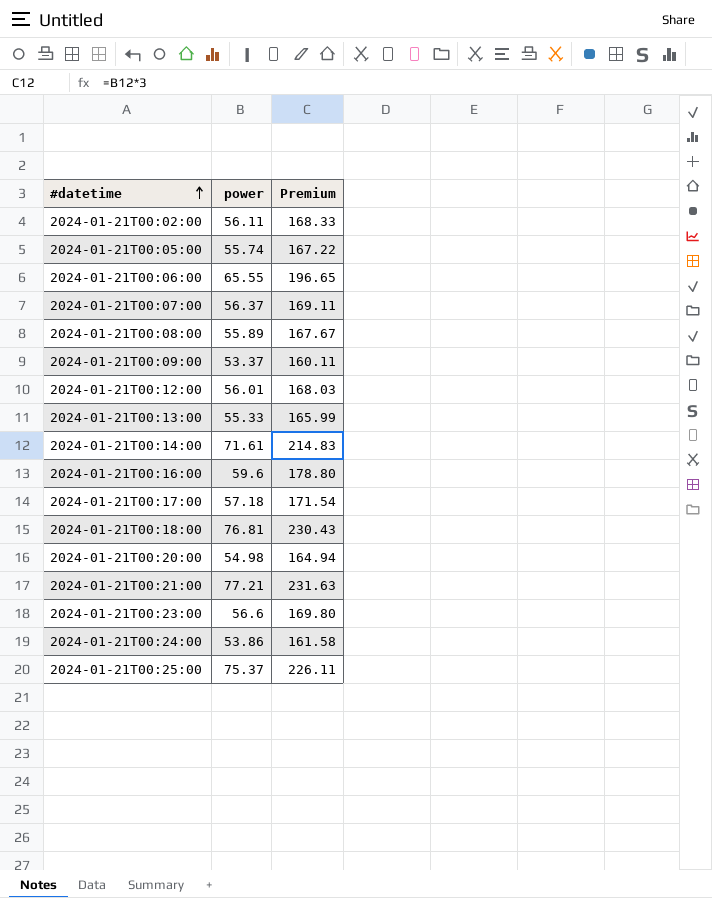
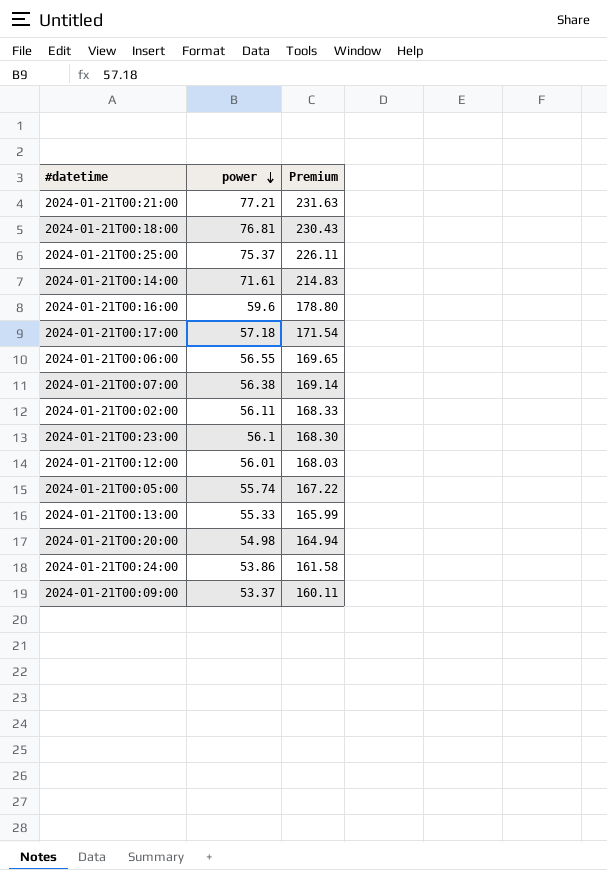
row order: #datetime ascending -> power descending
row 2024-01-21T00:08:00: 55.89 | 167.67 -> none
2024-01-21T00:06:00 | power: 65.55 -> 56.55
2024-01-21T00:06:00 | Premium: 196.65 -> 169.65
2024-01-21T00:07:00 | power: 56.37 -> 56.38
2024-01-21T00:07:00 | Premium: 169.11 -> 169.14
2024-01-21T00:23:00 | power: 56.6 -> 56.1
2024-01-21T00:23:00 | Premium: 169.80 -> 168.30

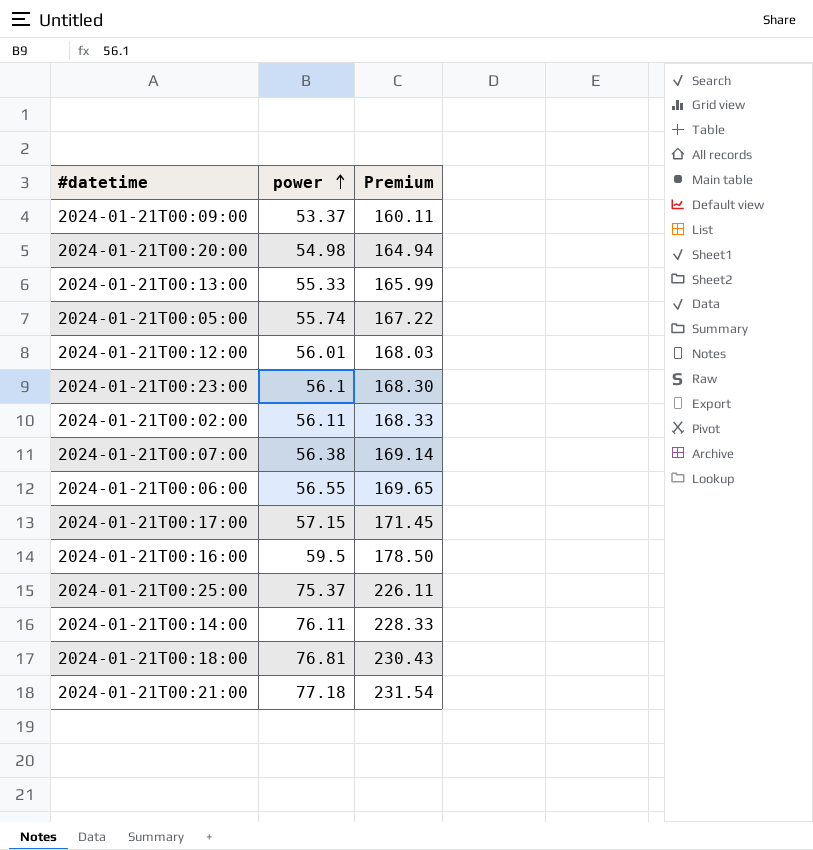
row order: power descending -> power ascending
row 2024-01-21T00:24:00: 53.86 | 161.58 -> none
2024-01-21T00:17:00 | power: 57.18 -> 57.15
2024-01-21T00:17:00 | Premium: 171.54 -> 171.45
2024-01-21T00:16:00 | power: 59.6 -> 59.5
2024-01-21T00:16:00 | Premium: 178.80 -> 178.50
2024-01-21T00:14:00 | power: 71.61 -> 76.11
2024-01-21T00:14:00 | Premium: 214.83 -> 228.33
2024-01-21T00:21:00 | power: 77.21 -> 77.18
2024-01-21T00:21:00 | Premium: 231.63 -> 231.54

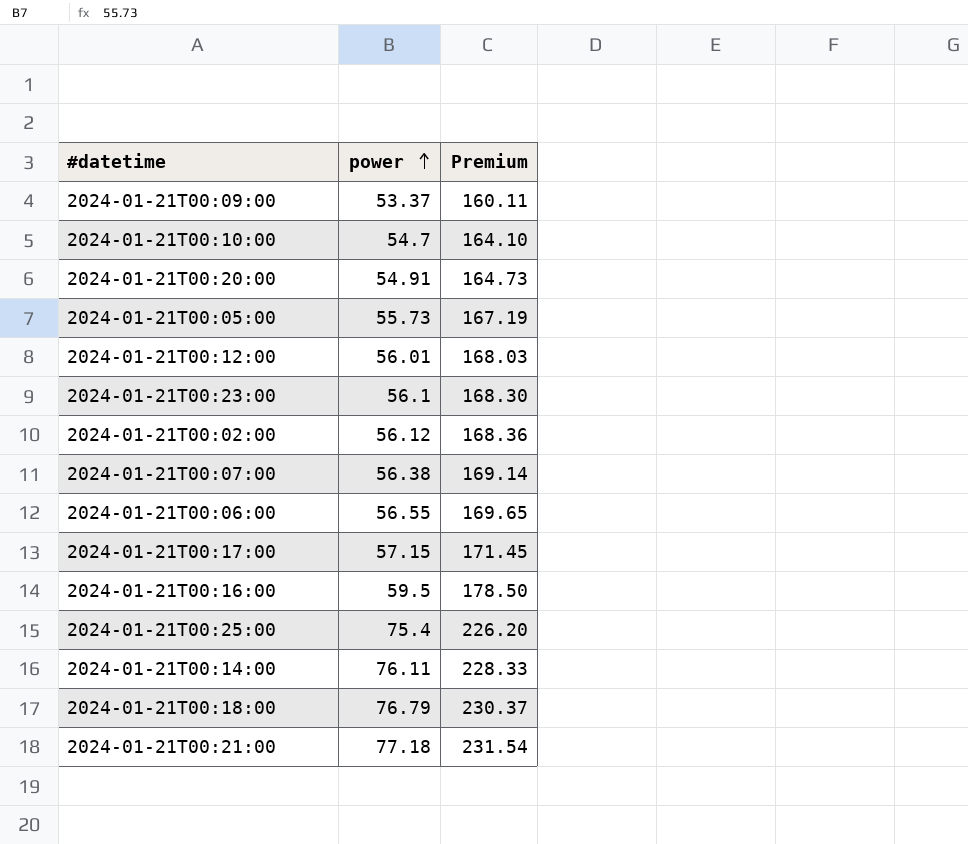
row 2024-01-21T00:13:00: 55.33 | 165.99 -> none
row 2024-01-21T00:10:00: none -> 54.7 | 164.10
2024-01-21T00:20:00 | power: 54.98 -> 54.91
2024-01-21T00:20:00 | Premium: 164.94 -> 164.73
2024-01-21T00:05:00 | power: 55.74 -> 55.73
2024-01-21T00:05:00 | Premium: 167.22 -> 167.19
2024-01-21T00:02:00 | power: 56.11 -> 56.12
2024-01-21T00:02:00 | Premium: 168.33 -> 168.36
2024-01-21T00:25:00 | power: 75.37 -> 75.4
2024-01-21T00:25:00 | Premium: 226.11 -> 226.20
2024-01-21T00:18:00 | power: 76.81 -> 76.79
2024-01-21T00:18:00 | Premium: 230.43 -> 230.37

